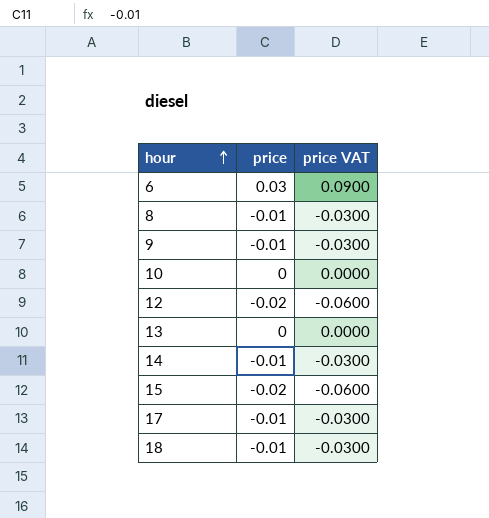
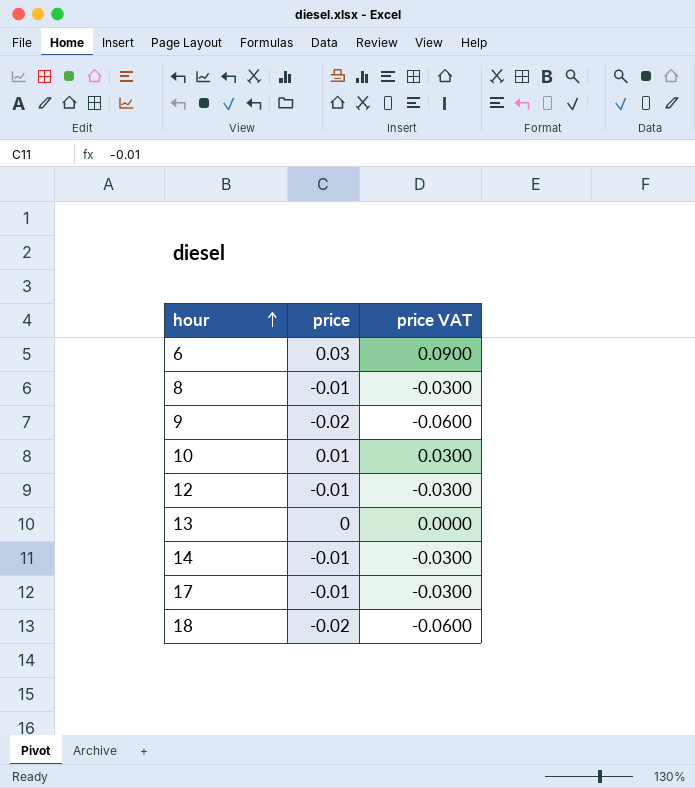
row 15: -0.02 | -0.0600 -> none
9 | price: -0.01 -> -0.02
9 | price VAT: -0.0300 -> -0.0600
10 | price: 0 -> 0.01
10 | price VAT: 0.0000 -> 0.0300
12 | price: -0.02 -> -0.01
12 | price VAT: -0.0600 -> -0.0300
18 | price: -0.01 -> -0.02
18 | price VAT: -0.0300 -> -0.0600

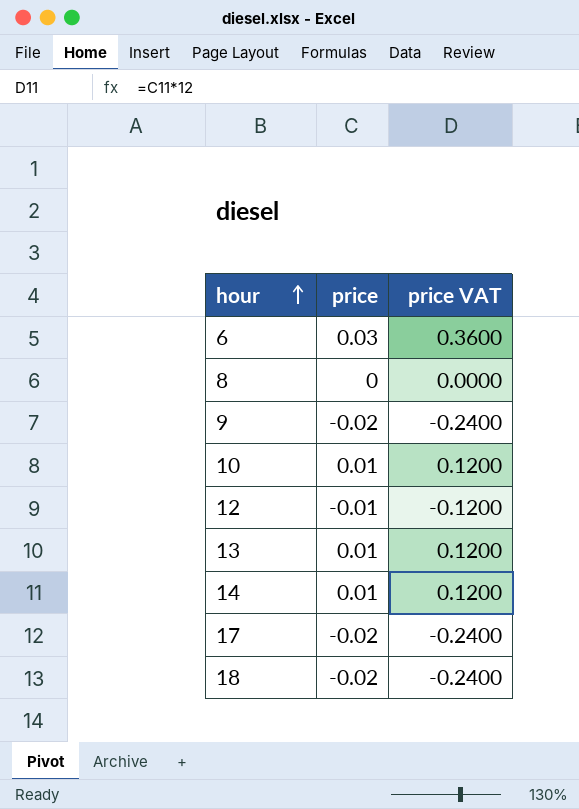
column price VAT | formula: [price] * 3 -> [price] * 12
8 | price: -0.01 -> 0
13 | price: 0 -> 0.01
14 | price: -0.01 -> 0.01
17 | price: -0.01 -> -0.02

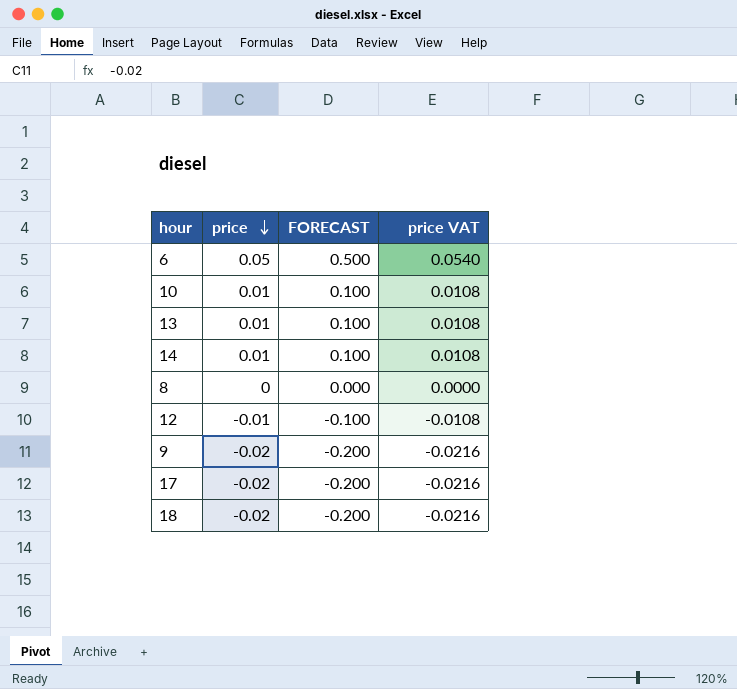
row order: hour ascending -> price descending
column FORECAST | formula: none -> [price] * 10
column price VAT | formula: [price] * 12 -> [price] * 1.08
6 | price: 0.03 -> 0.05

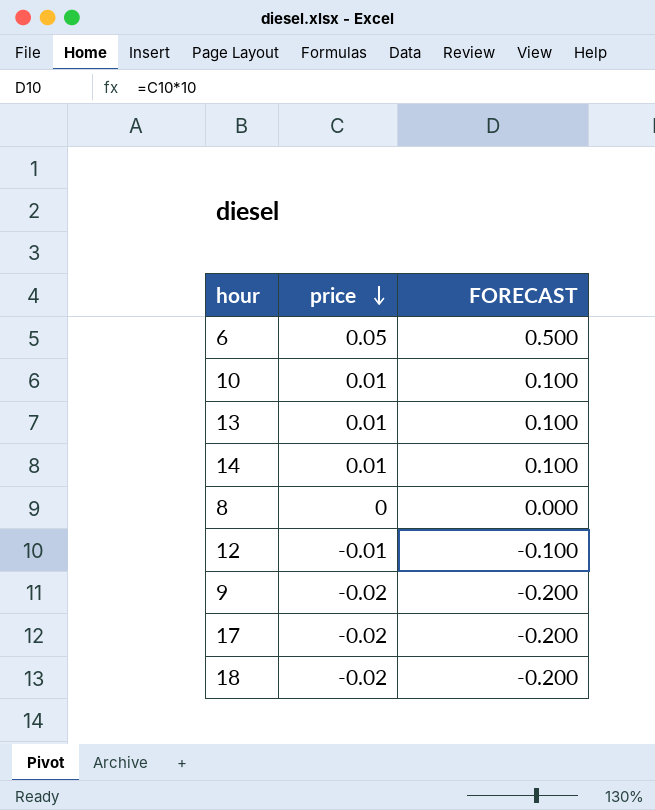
column price VAT | formula: [price] * 1.08 -> none

